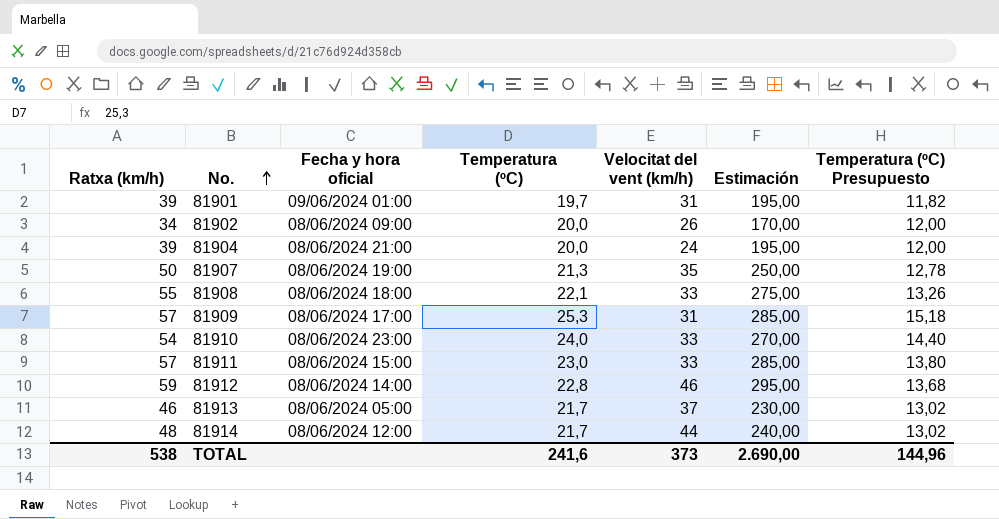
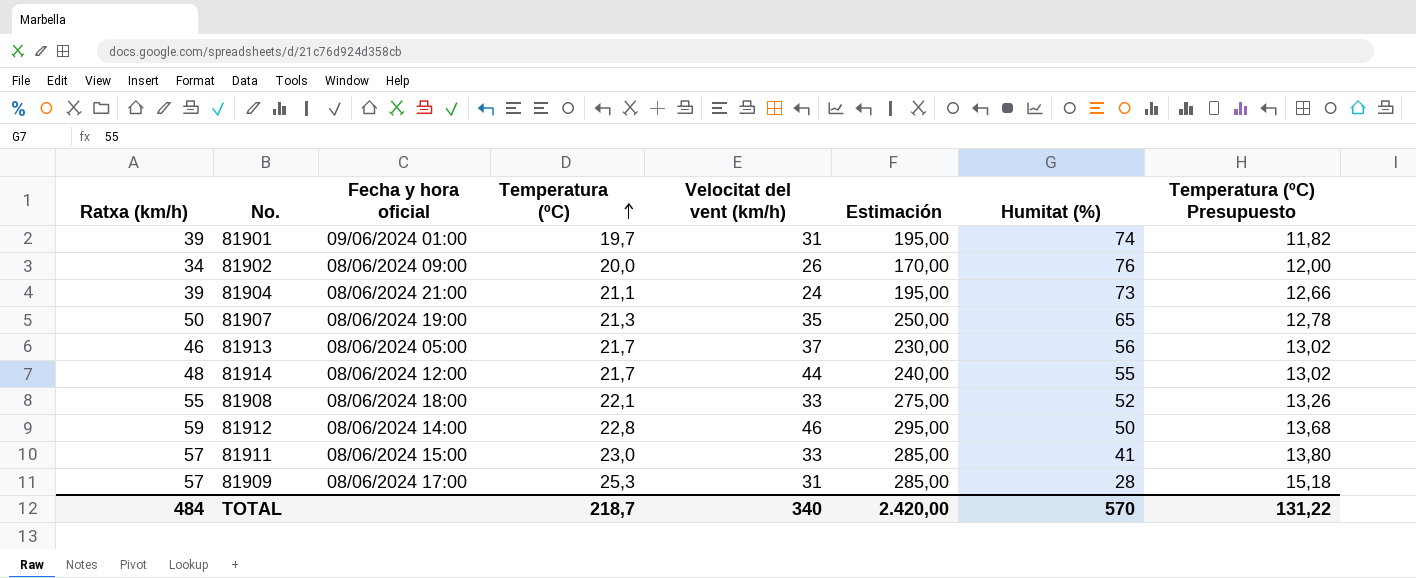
row order: No. ascending -> Temperatura (ºC) ascending
column Humitat (%) | position: none -> 7
row 81910: 54 | 08/06/2024 23:00 | 24,0 | 33 | 270,00 | 14,40 -> none
81904 | Temperatura (ºC): 20,0 -> 21,1
81904 | Temperatura (ºC) Presupuesto: 12,00 -> 12,66
TOTAL | Ratxa (km/h): 538 -> 484
TOTAL | Temperatura (ºC): 241,6 -> 218,7
TOTAL | Velocitat del vent (km/h): 373 -> 340
TOTAL | Estimación: 2.690,00 -> 2.420,00
TOTAL | Temperatura (ºC) Presupuesto: 144,96 -> 131,22

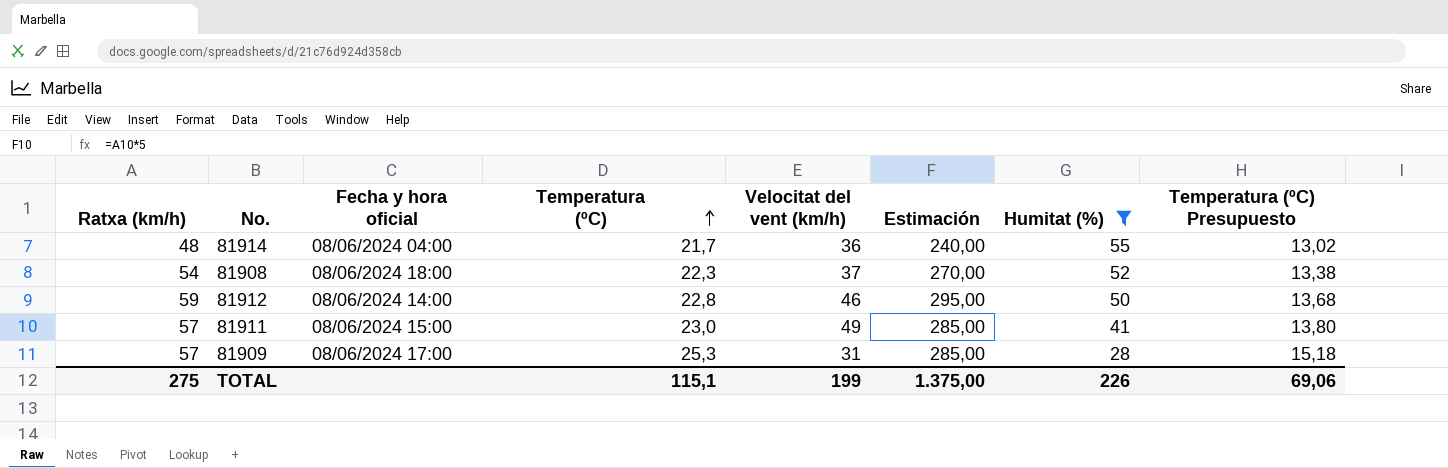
filter: none -> Humitat (%) <= 55
81914 | Fecha y hora oficial: 08/06/2024 12:00 -> 08/06/2024 04:00
81914 | Velocitat del vent (km/h): 44 -> 36
81908 | Ratxa (km/h): 55 -> 54
81908 | Temperatura (ºC): 22,1 -> 22,3
81908 | Velocitat del vent (km/h): 33 -> 37
81908 | Estimación: 275,00 -> 270,00
81908 | Temperatura (ºC) Presupuesto: 13,26 -> 13,38
81911 | Velocitat del vent (km/h): 33 -> 49
TOTAL | Ratxa (km/h): 484 -> 275
TOTAL | Temperatura (ºC): 218,7 -> 115,1
TOTAL | Velocitat del vent (km/h): 340 -> 199
TOTAL | Estimación: 2.420,00 -> 1.375,00
TOTAL | Humitat (%): 570 -> 226
TOTAL | Temperatura (ºC) Presupuesto: 131,22 -> 69,06

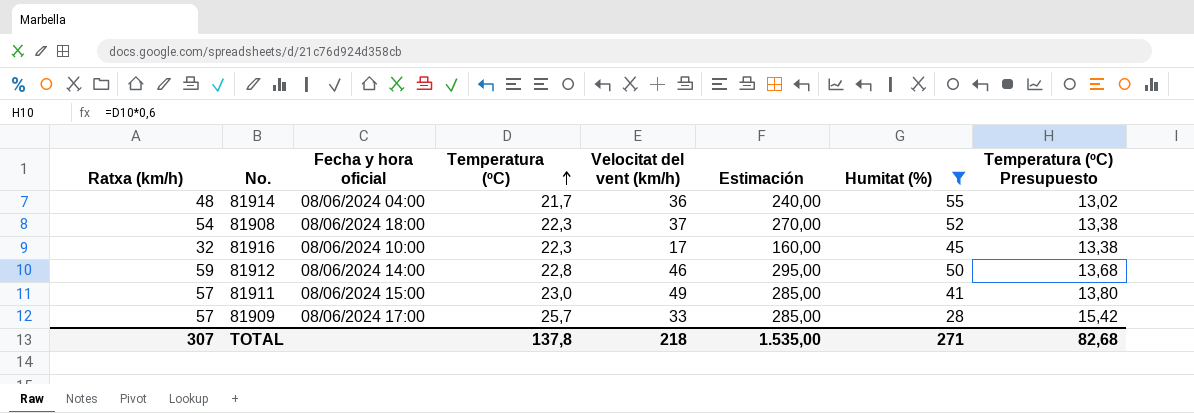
row 81916: none -> 32 | 08/06/2024 10:00 | 22,3 | 17 | 160,00 | 45 | 13,38
81909 | Temperatura (ºC): 25,3 -> 25,7
81909 | Velocitat del vent (km/h): 31 -> 33
81909 | Temperatura (ºC) Presupuesto: 15,18 -> 15,42
TOTAL | Ratxa (km/h): 275 -> 307
TOTAL | Temperatura (ºC): 115,1 -> 137,8
TOTAL | Velocitat del vent (km/h): 199 -> 218
TOTAL | Estimación: 1.375,00 -> 1.535,00
TOTAL | Humitat (%): 226 -> 271
TOTAL | Temperatura (ºC) Presupuesto: 69,06 -> 82,68

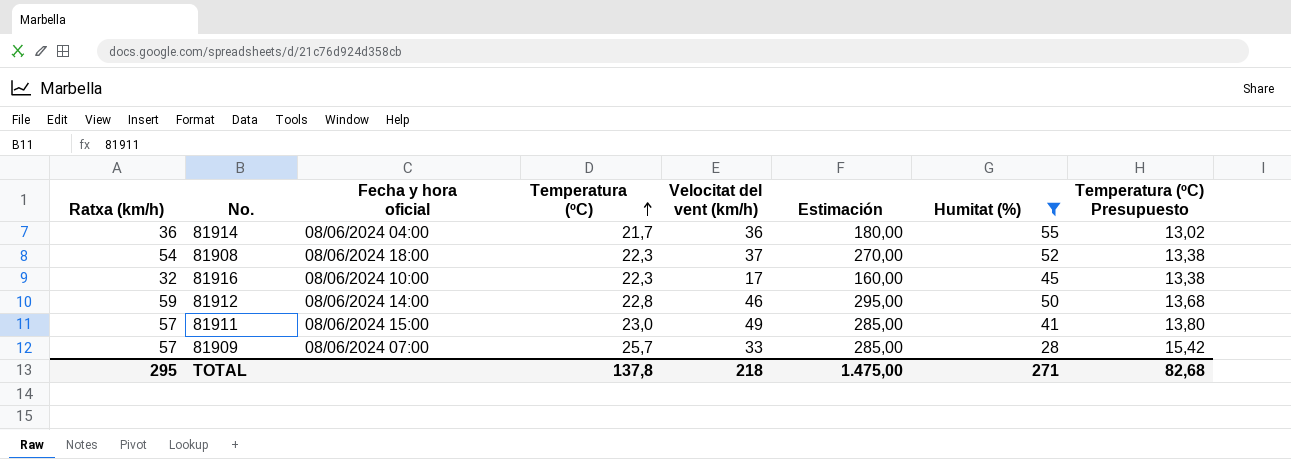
81914 | Ratxa (km/h): 48 -> 36
81914 | Estimación: 240,00 -> 180,00
81909 | Fecha y hora oficial: 08/06/2024 17:00 -> 08/06/2024 07:00
TOTAL | Ratxa (km/h): 307 -> 295
TOTAL | Estimación: 1.535,00 -> 1.475,00

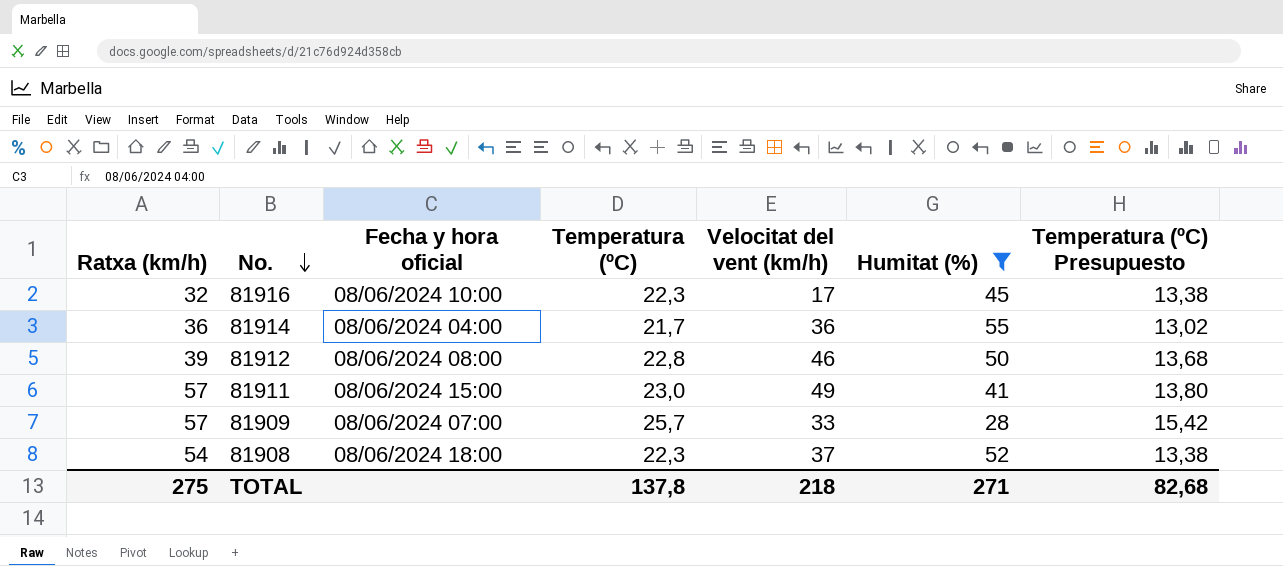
row order: Temperatura (ºC) ascending -> No. descending
column Estimación | formula: [Ratxa (km/h)] * 5 -> none
81912 | Ratxa (km/h): 59 -> 39
81912 | Fecha y hora oficial: 08/06/2024 14:00 -> 08/06/2024 08:00
TOTAL | Ratxa (km/h): 295 -> 275

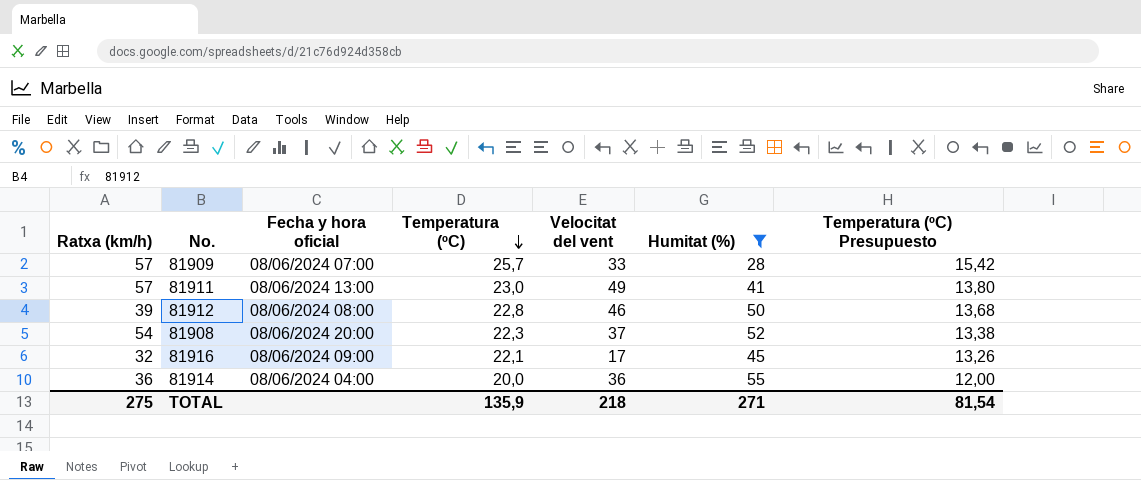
row order: No. descending -> Temperatura (ºC) descending
column name: Velocitat del vent (km/h) -> Velocitat del vent
81911 | Fecha y hora oficial: 08/06/2024 15:00 -> 08/06/2024 13:00
81908 | Fecha y hora oficial: 08/06/2024 18:00 -> 08/06/2024 20:00
81916 | Fecha y hora oficial: 08/06/2024 10:00 -> 08/06/2024 09:00
81916 | Temperatura (ºC): 22,3 -> 22,1
81916 | Temperatura (ºC) Presupuesto: 13,38 -> 13,26
81914 | Temperatura (ºC): 21,7 -> 20,0
81914 | Temperatura (ºC) Presupuesto: 13,02 -> 12,00
TOTAL | Temperatura (ºC): 137,8 -> 135,9
TOTAL | Temperatura (ºC) Presupuesto: 82,68 -> 81,54

